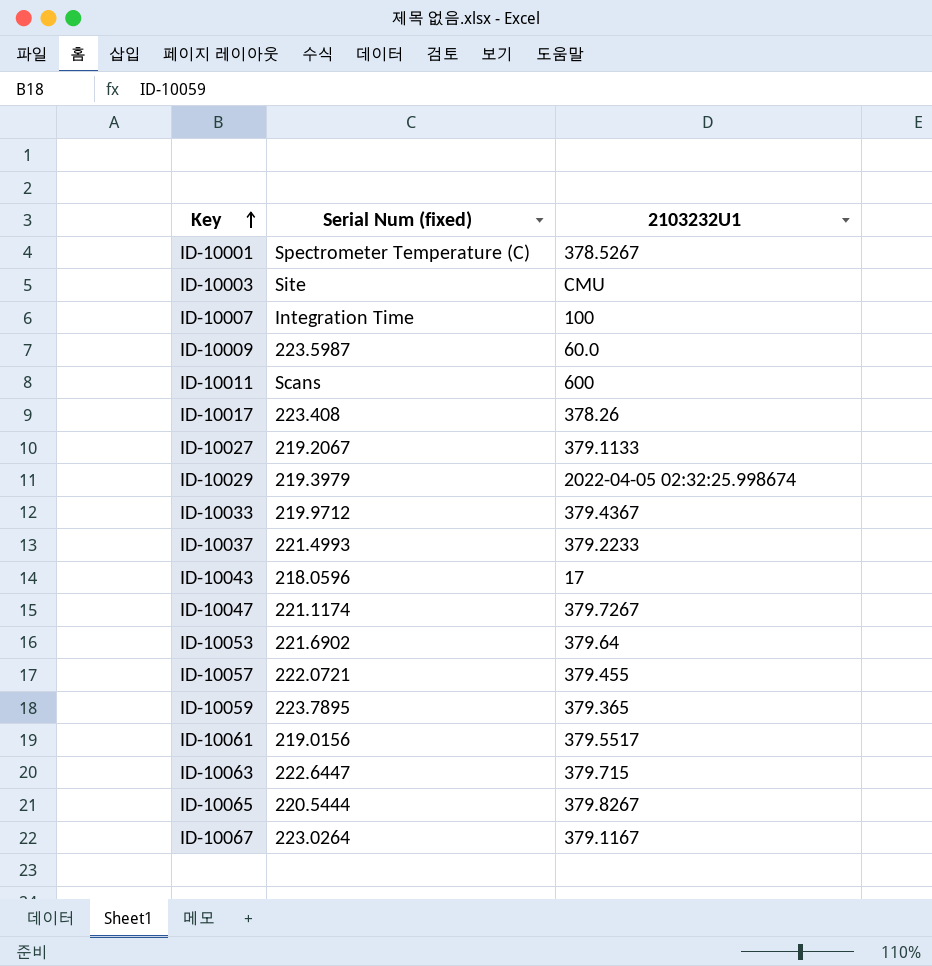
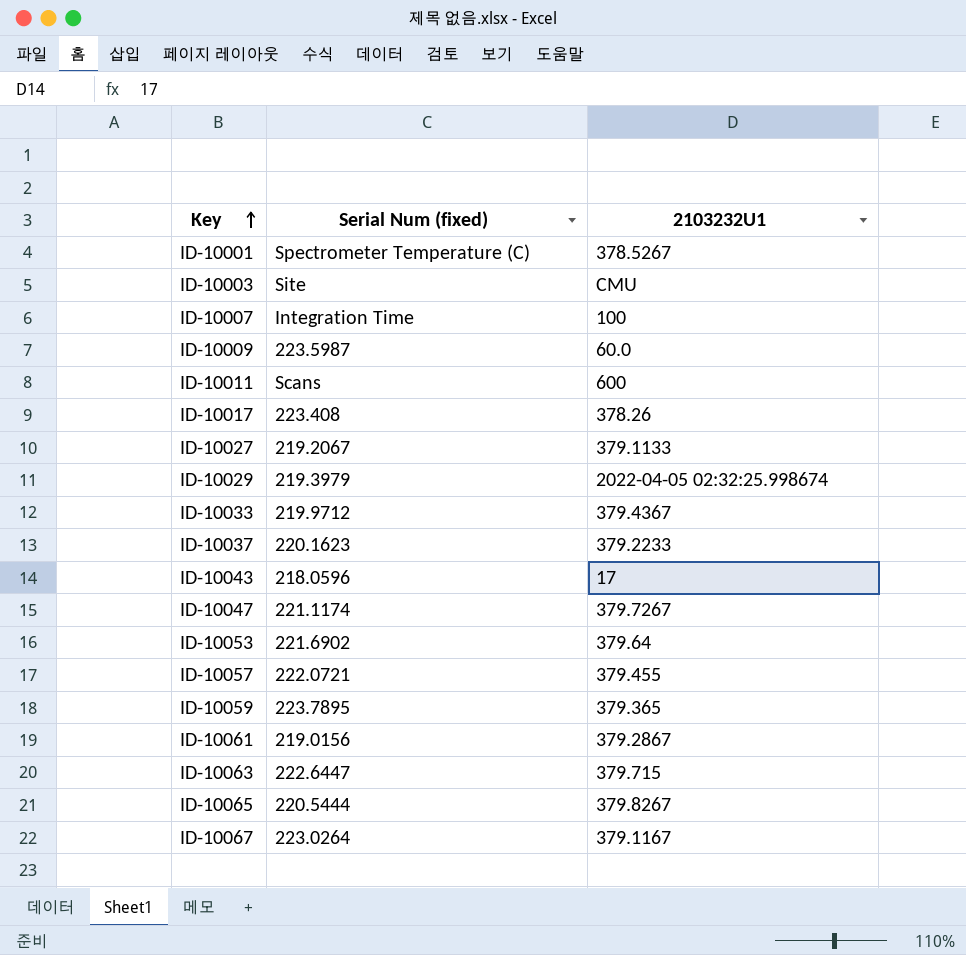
ID-10037 | Serial Num (fixed): 221.4993 -> 220.1623
ID-10061 | 2103232U1: 379.5517 -> 379.2867

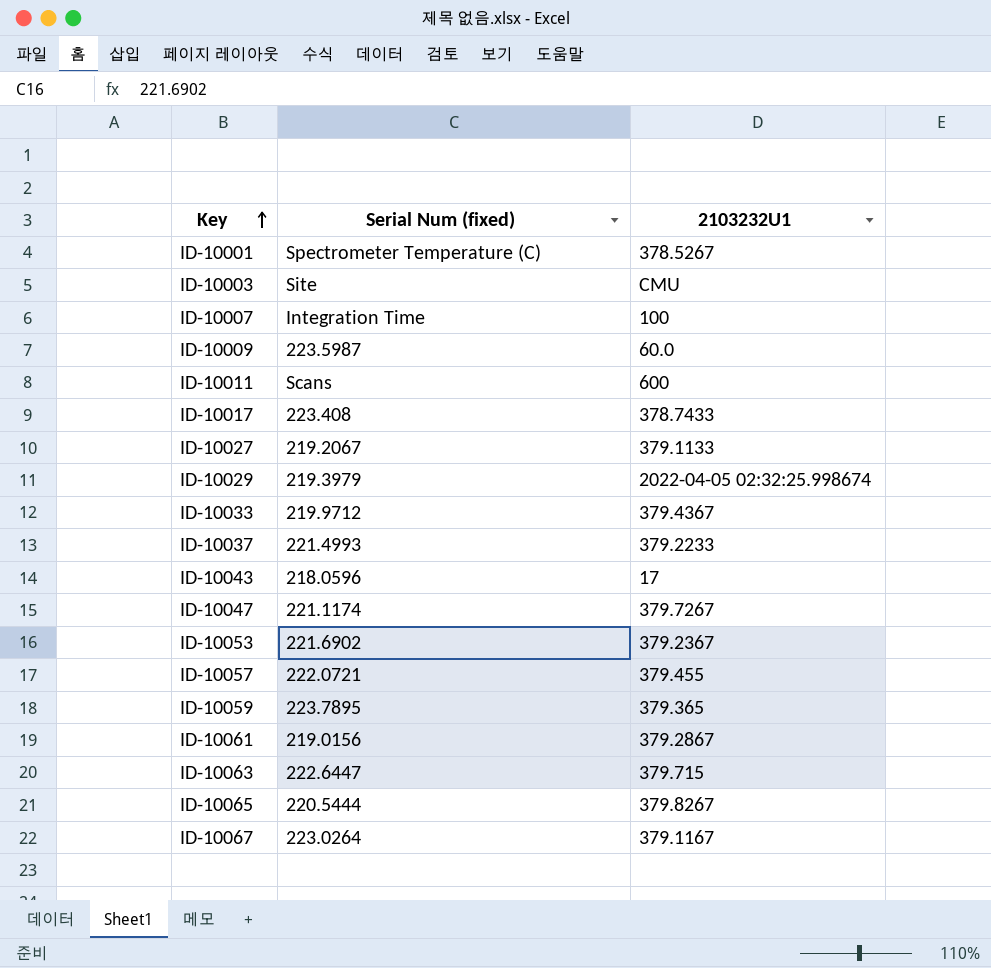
ID-10017 | 2103232U1: 378.26 -> 378.7433
ID-10037 | Serial Num (fixed): 220.1623 -> 221.4993
ID-10053 | 2103232U1: 379.64 -> 379.2367

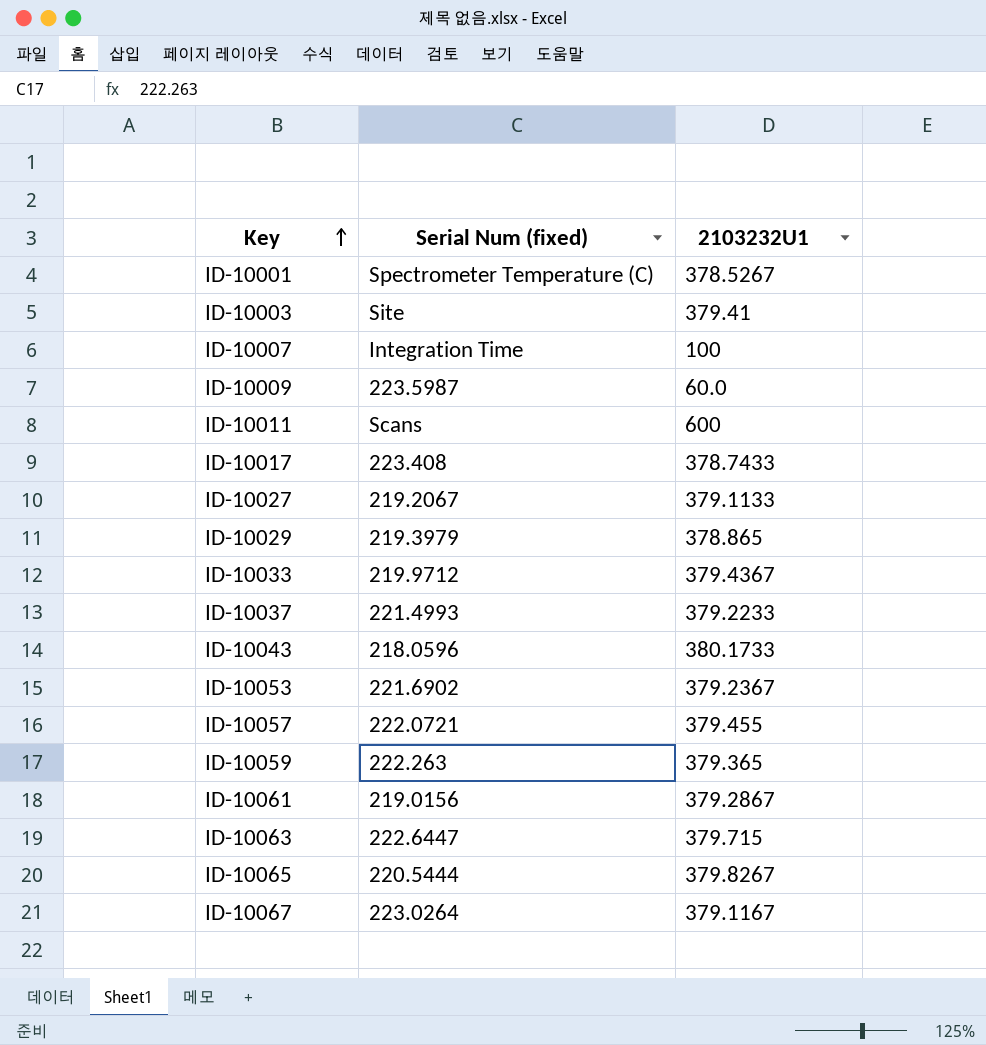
row ID-10047: 221.1174 | 379.7267 -> none
ID-10003 | 2103232U1: CMU -> 379.41
ID-10029 | 2103232U1: 2022-04-05 02:32:25.998674 -> 378.865
ID-10043 | 2103232U1: 17 -> 380.1733
ID-10059 | Serial Num (fixed): 223.7895 -> 222.263

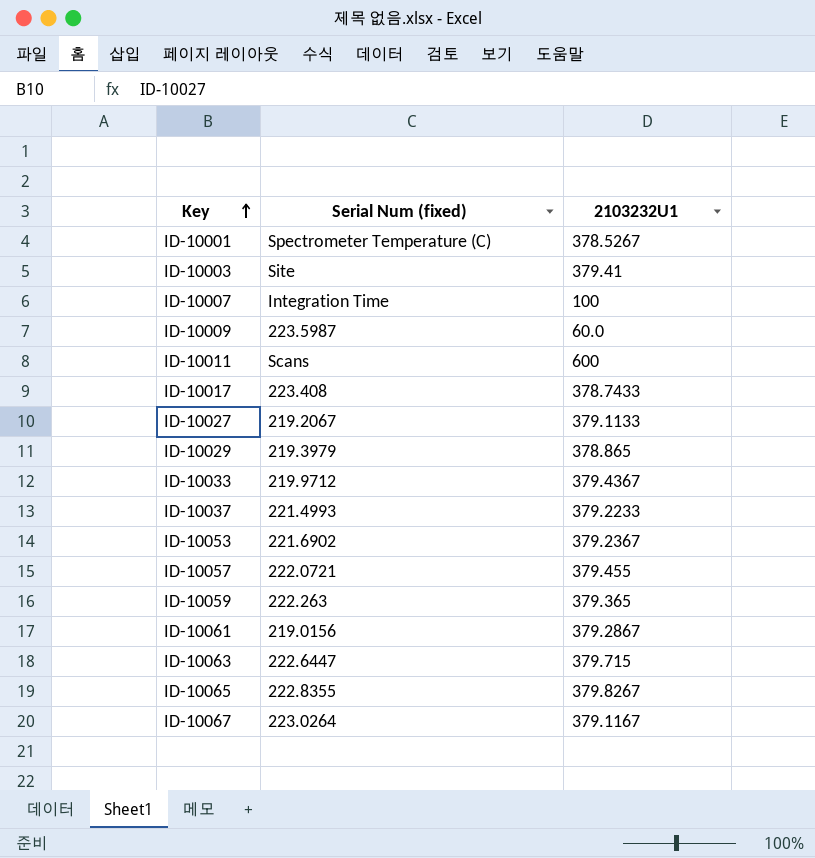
row ID-10043: 218.0596 | 380.1733 -> none
ID-10065 | Serial Num (fixed): 220.5444 -> 222.8355

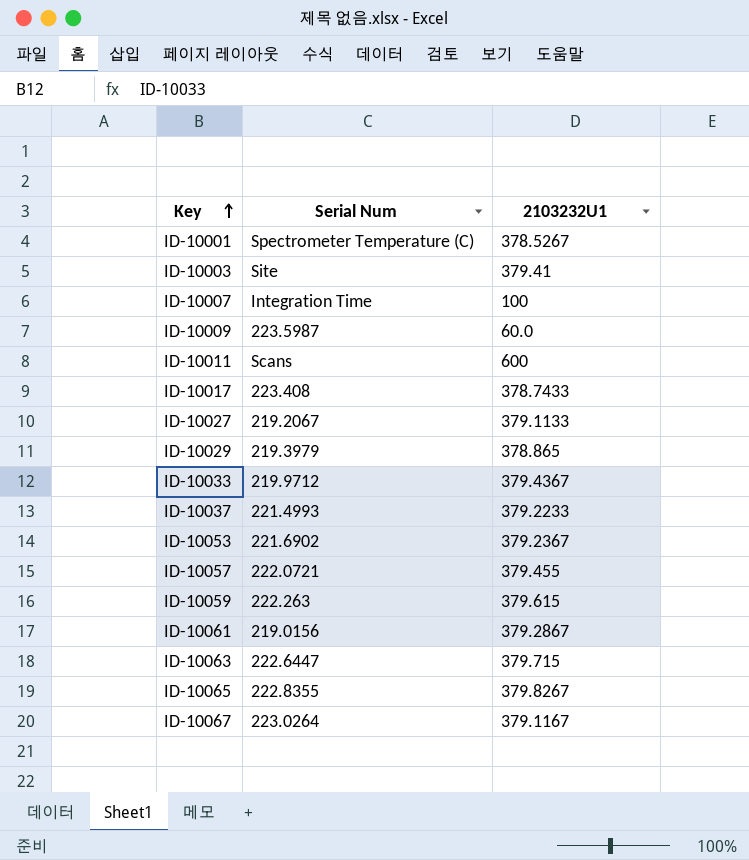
column name: Serial Num (fixed) -> Serial Num
ID-10059 | 2103232U1: 379.365 -> 379.615

